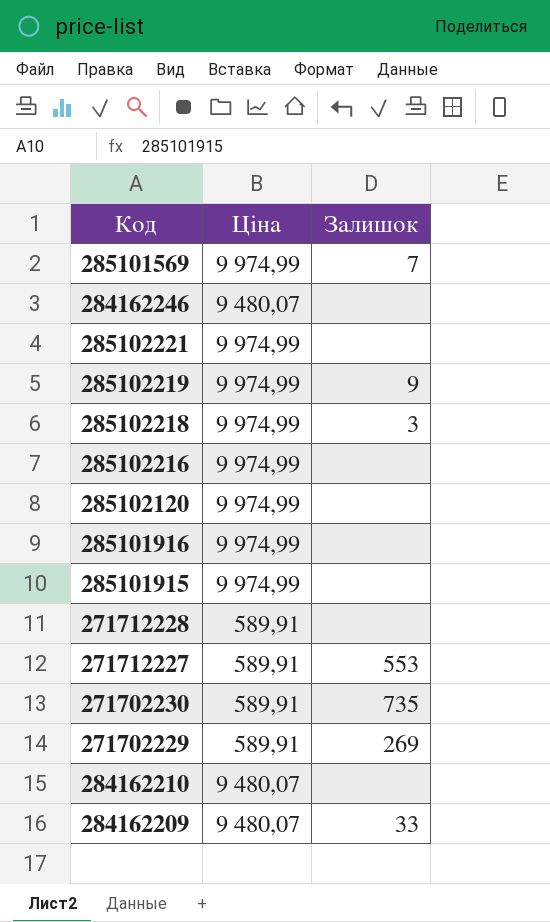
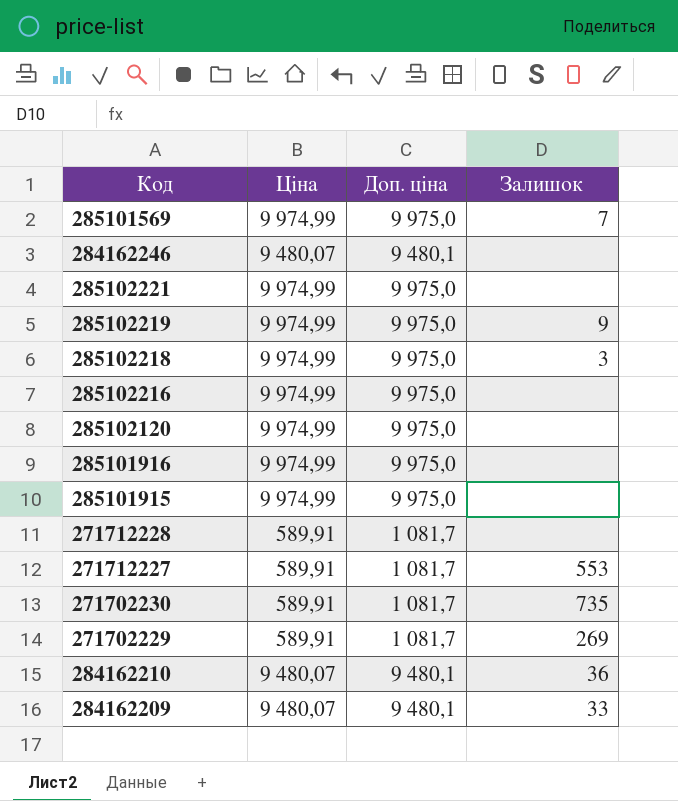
column Доп. ціна | position: none -> 3
284162210 | Залишок: none -> 36

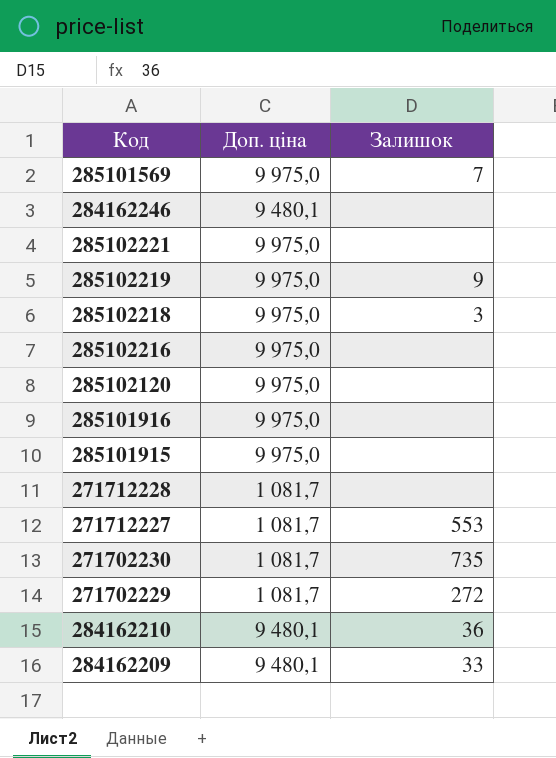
column Ціна | position: 2 -> none
271702229 | Залишок: 269 -> 272

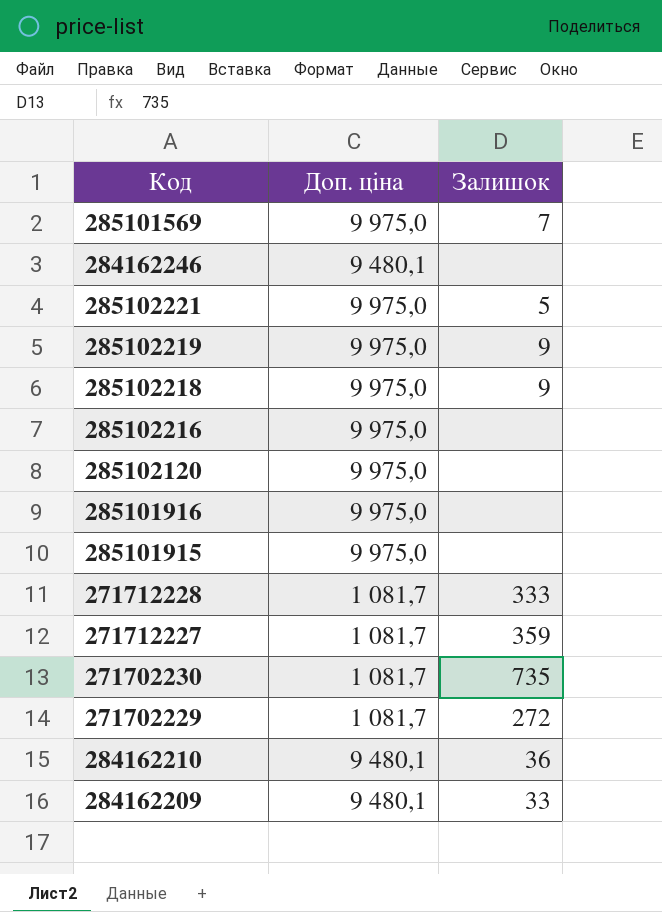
285102221 | Залишок: none -> 5
285102218 | Залишок: 3 -> 9
271712228 | Залишок: none -> 333
271712227 | Залишок: 553 -> 359

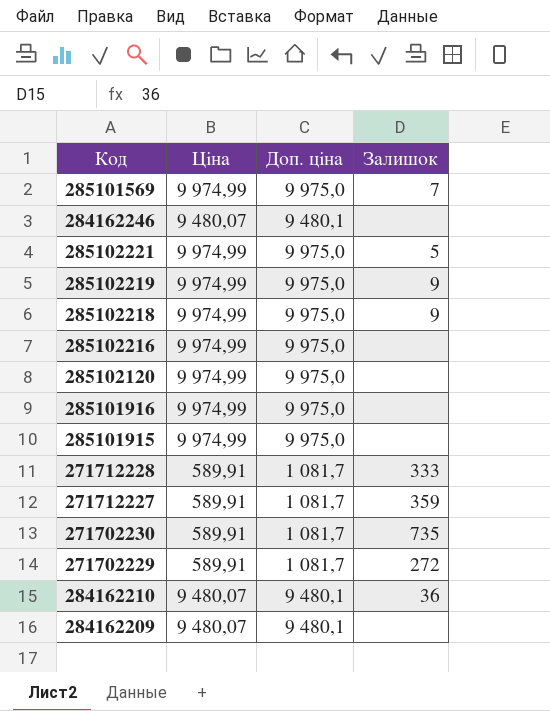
column Ціна | position: none -> 2
284162209 | Залишок: 33 -> none

